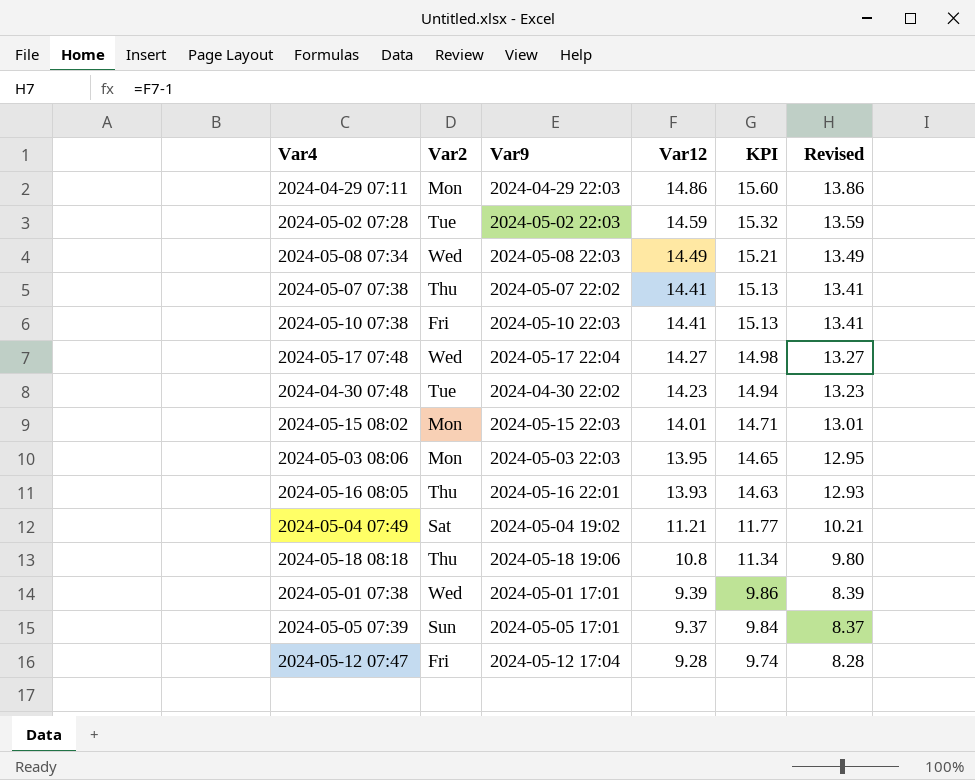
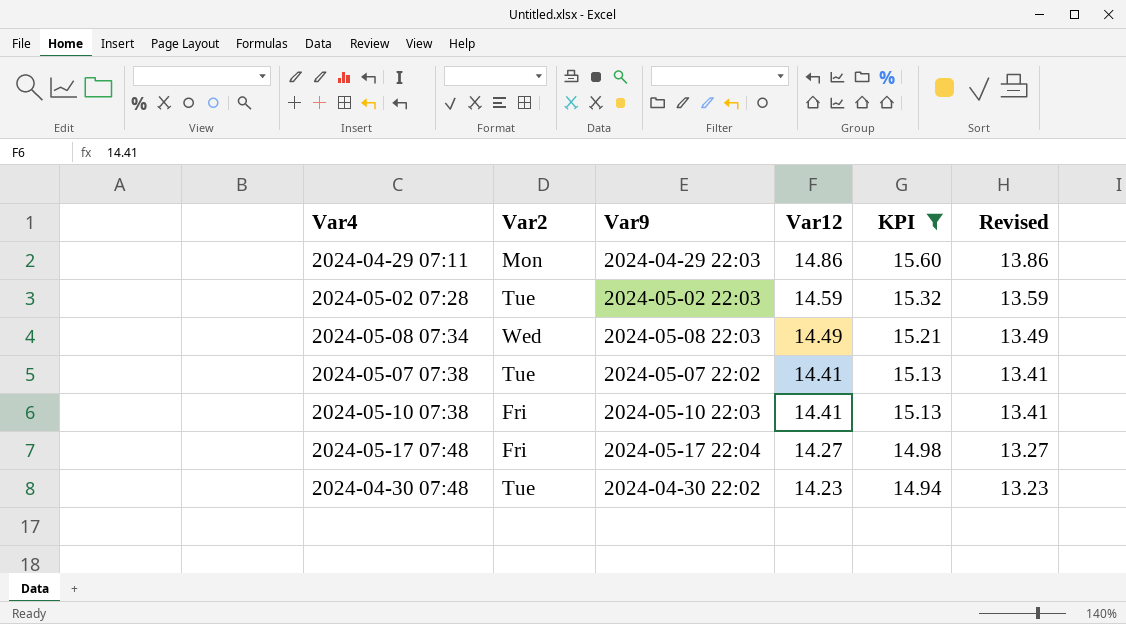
filter: none -> KPI >= 14.94
2024-05-07 07:38 | Var2: Thu -> Tue
2024-05-17 07:48 | Var2: Wed -> Fri

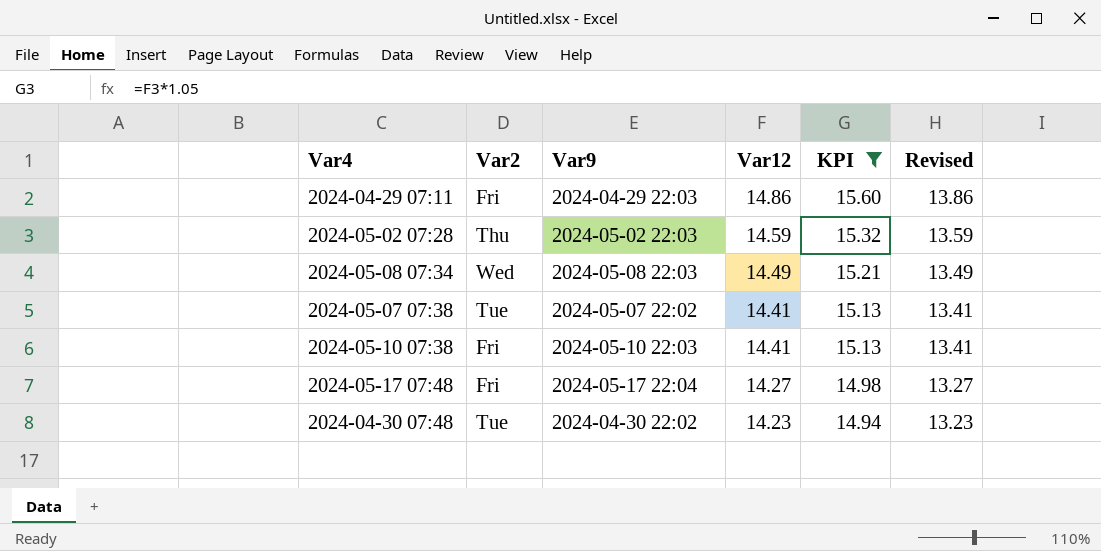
2024-04-29 07:11 | Var2: Mon -> Fri
2024-05-02 07:28 | Var2: Tue -> Thu

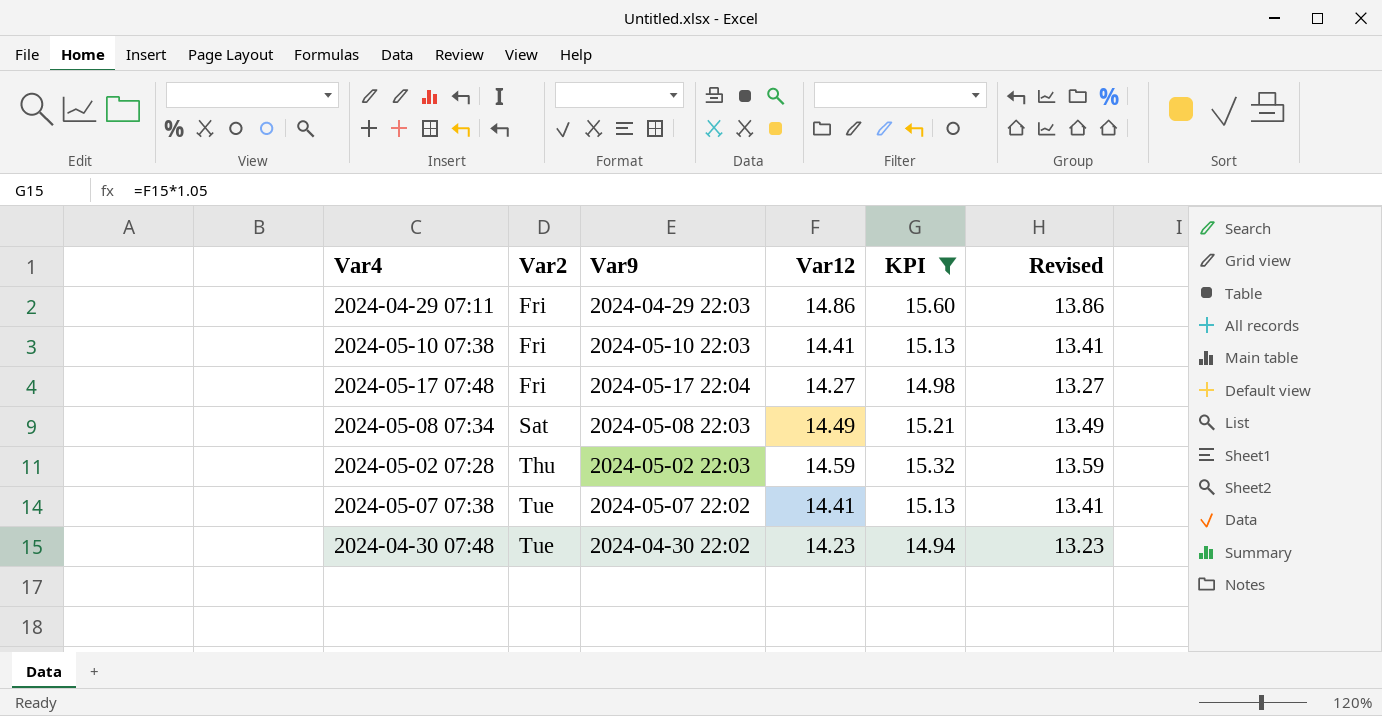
row order: Var12 descending -> Var2 ascending
2024-05-08 07:34 | Var2: Wed -> Sat

